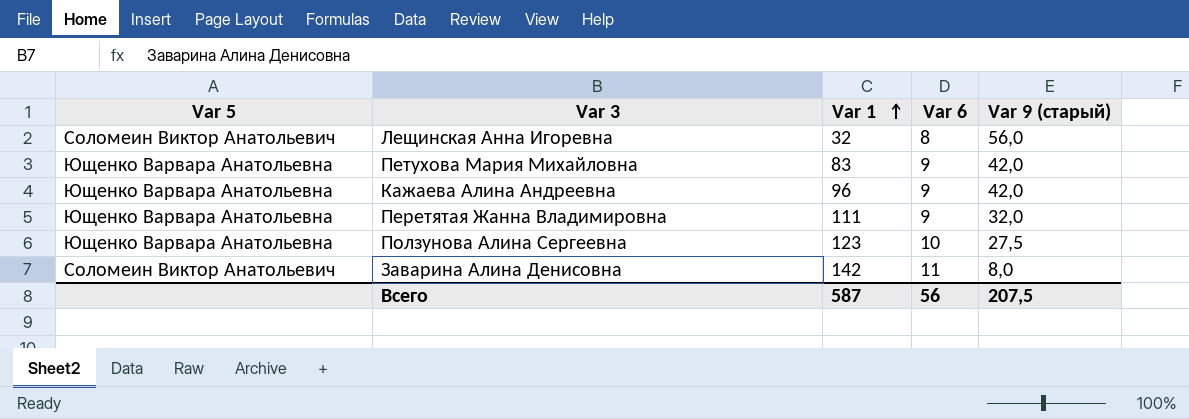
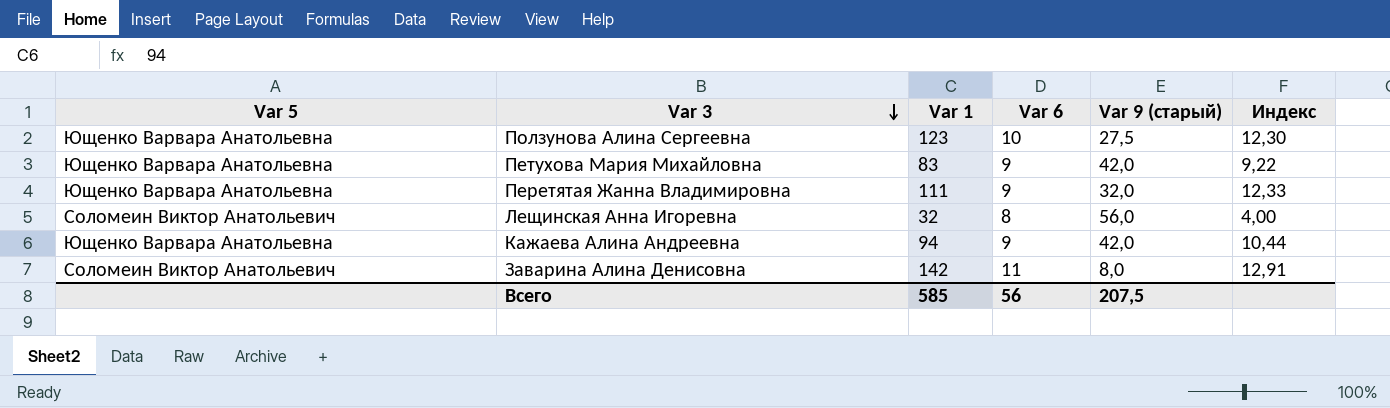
row order: Var 1 ascending -> Var 3 descending
column Индекс | formula: none -> [Var 1] / [Var 6]
Кажаева Алина Андреевна | Var 1: 96 -> 94
Всего | Var 1: 587 -> 585

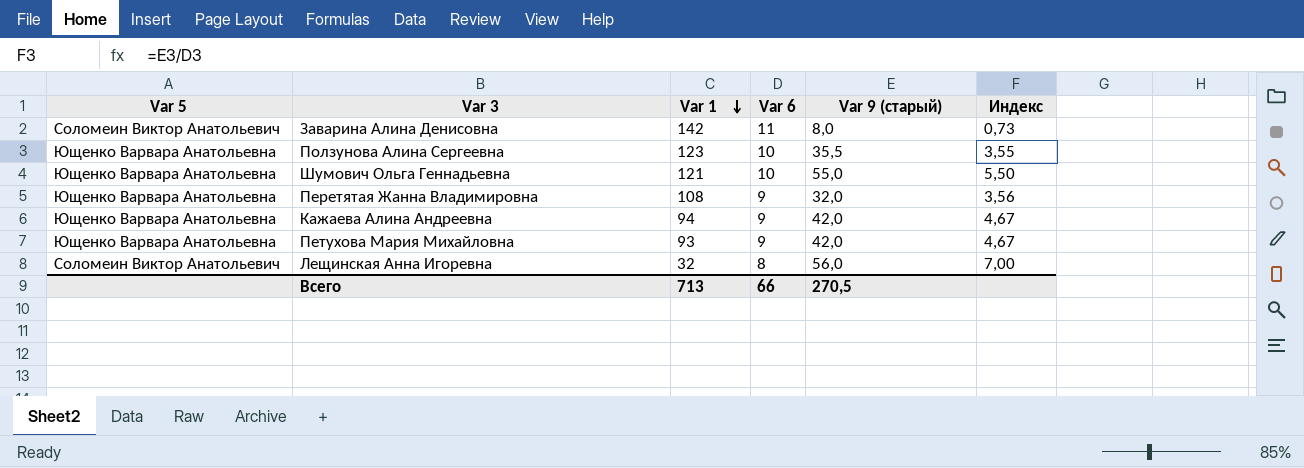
row order: Var 3 descending -> Var 1 descending
column Индекс | formula: [Var 1] / [Var 6] -> [Var 9 (старый)] / [Var 6]
Ползунова Алина Сергеевна | Var 9 (старый): 27,5 -> 35,5
row Шумович Ольга Геннадьевна: none -> Ющенко Варвара Анатольевна | 121 | 10 | 55,0 | 5,50
Перетятая Жанна Владимировна | Var 1: 111 -> 108
Петухова Мария Михайловна | Var 1: 83 -> 93
Всего | Var 1: 585 -> 713
Всего | Var 6: 56 -> 66
Всего | Var 9 (старый): 207,5 -> 270,5

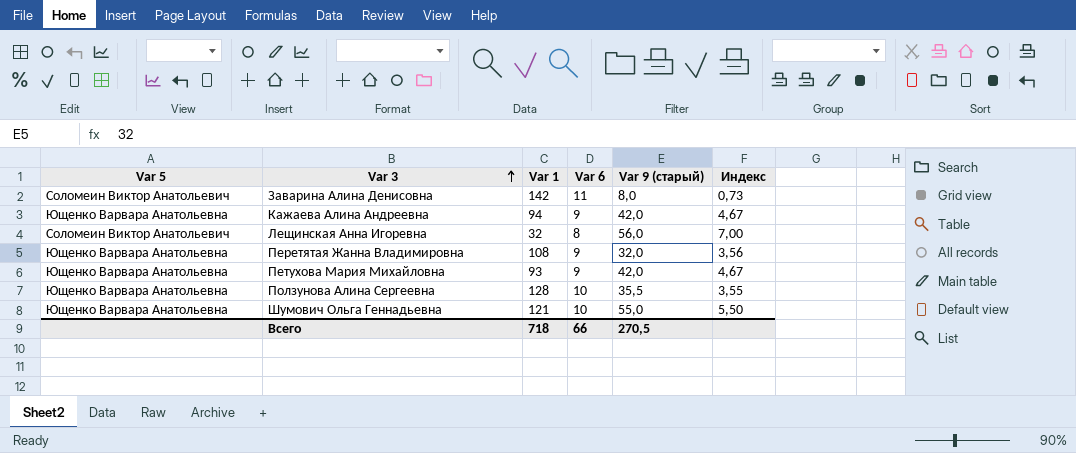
row order: Var 1 descending -> Var 3 ascending
Ползунова Алина Сергеевна | Var 1: 123 -> 128
Всего | Var 1: 713 -> 718

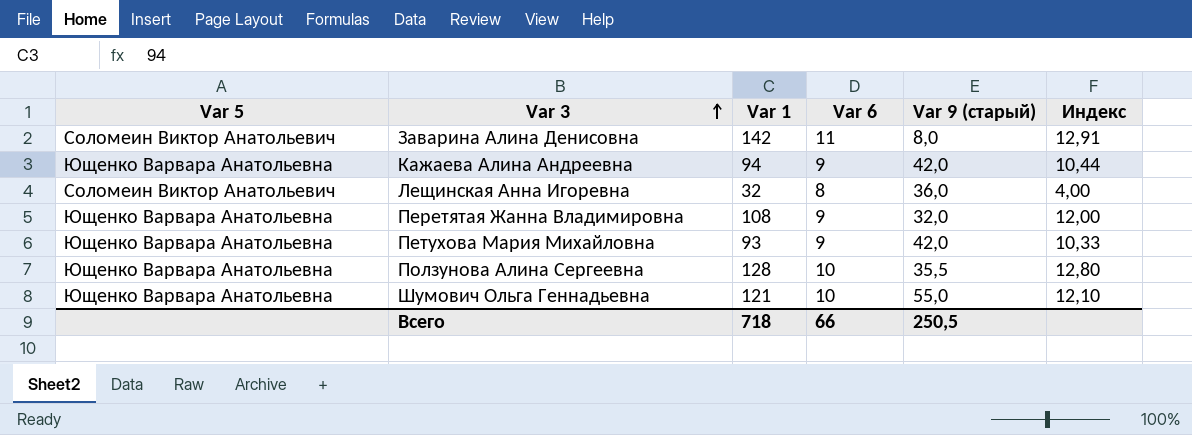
column Индекс | formula: [Var 9 (старый)] / [Var 6] -> [Var 1] / [Var 6]
Лещинская Анна Игоревна | Var 9 (старый): 56,0 -> 36,0
Всего | Var 9 (старый): 270,5 -> 250,5

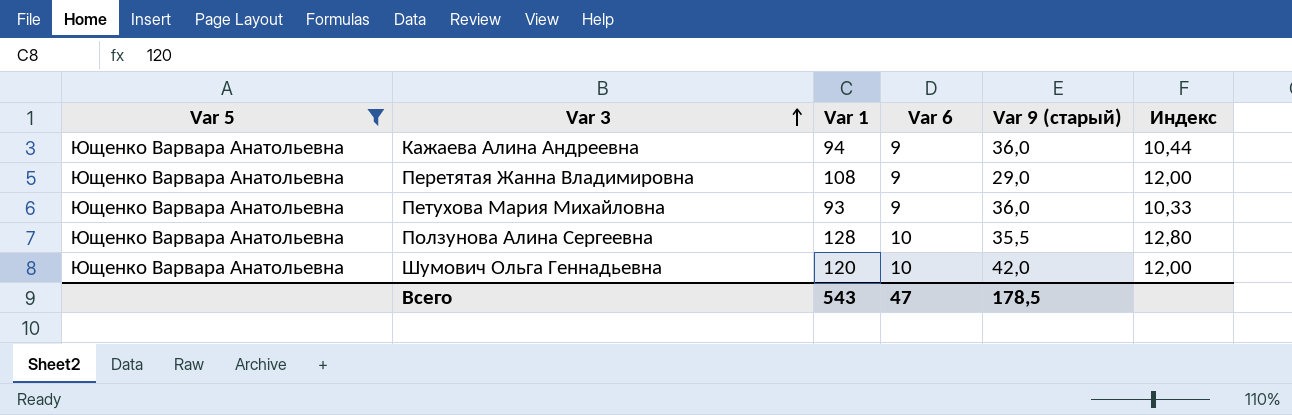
filter: none -> Var 5 = Ющенко Варвара Анатольевна
Кажаева Алина Андреевна | Var 9 (старый): 42,0 -> 36,0
Перетятая Жанна Владимировна | Var 9 (старый): 32,0 -> 29,0
Петухова Мария Михайловна | Var 9 (старый): 42,0 -> 36,0
Шумович Ольга Геннадьевна | Var 1: 121 -> 120
Шумович Ольга Геннадьевна | Var 9 (старый): 55,0 -> 42,0
Шумович Ольга Геннадьевна | Индекс: 12,10 -> 12,00
Всего | Var 1: 718 -> 543
Всего | Var 6: 66 -> 47
Всего | Var 9 (старый): 250,5 -> 178,5

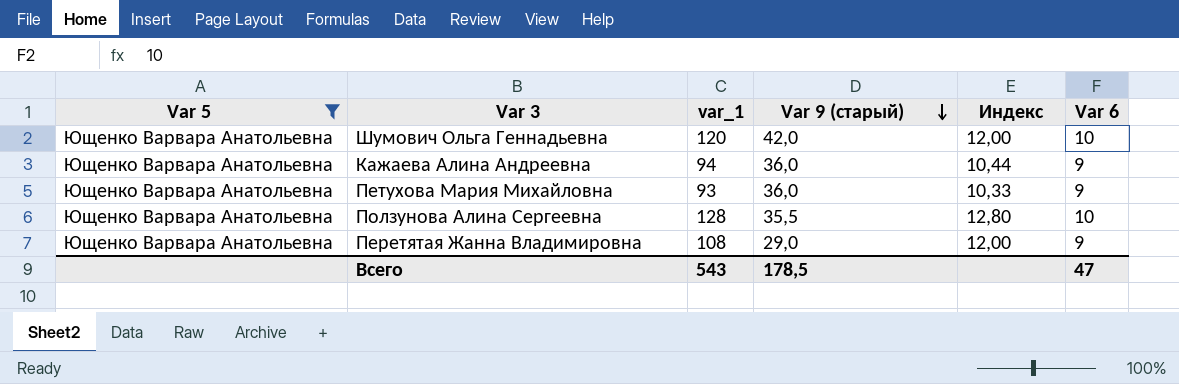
row order: Var 3 ascending -> Var 9 (старый) descending
column name: Var 1 -> var_1
column Var 6 | position: 4 -> 6

